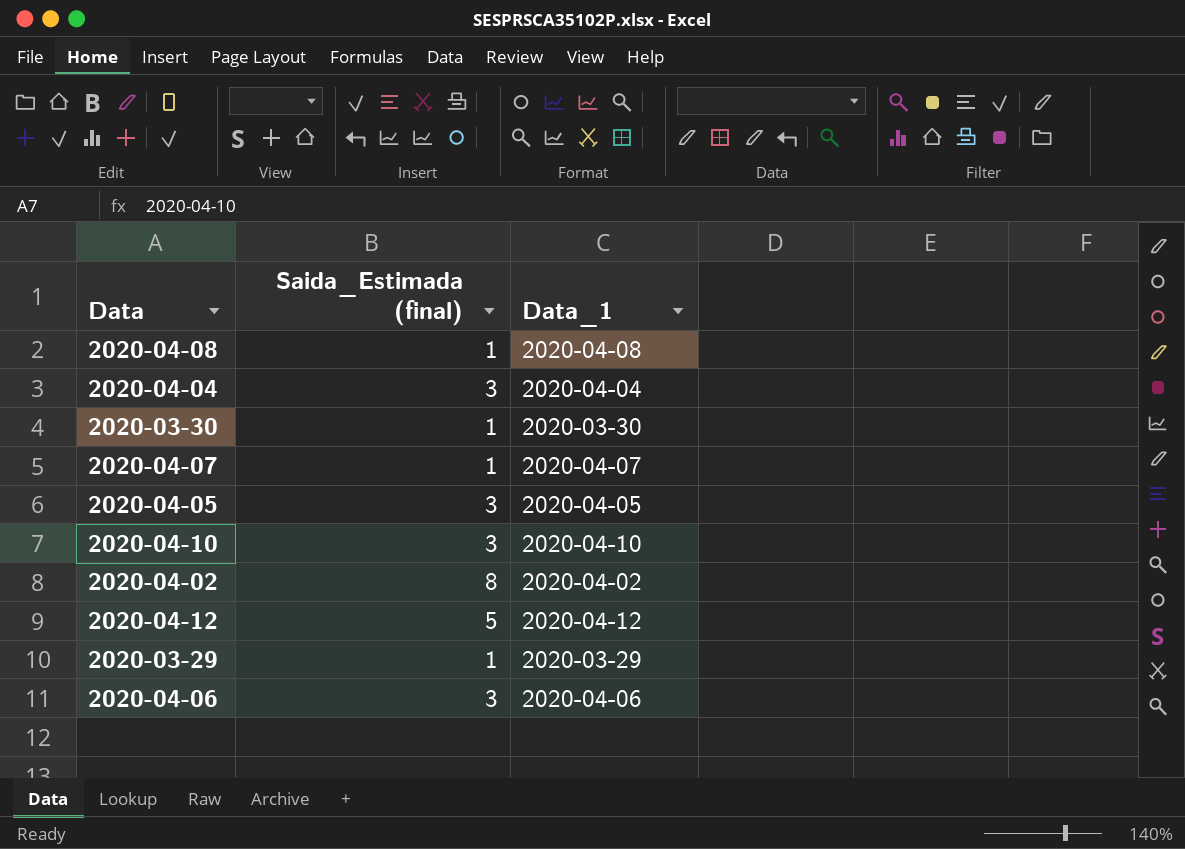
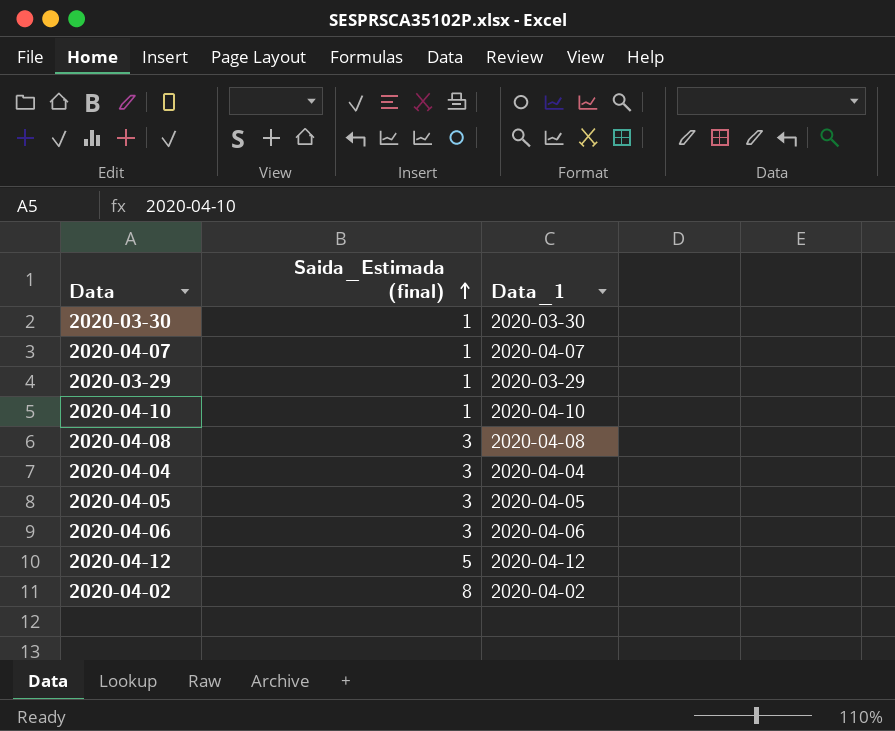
row order: none -> Saida_Estimada (final) ascending
2020-04-10 | Saida_Estimada (final): 3 -> 1
2020-04-08 | Saida_Estimada (final): 1 -> 3

